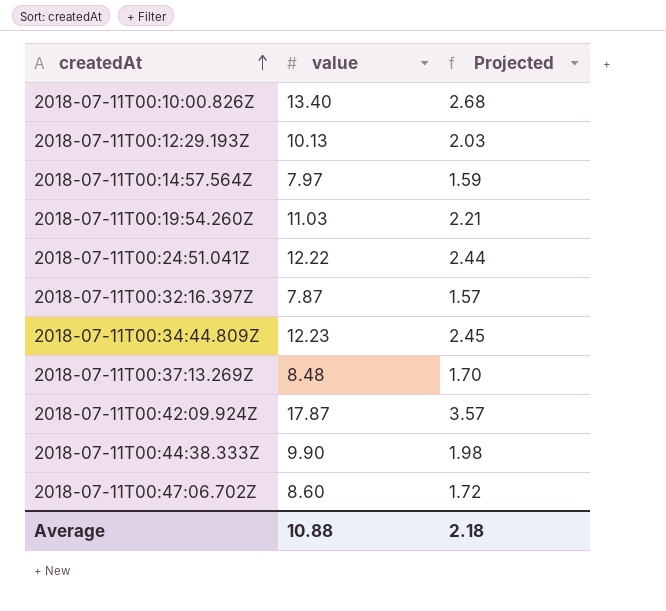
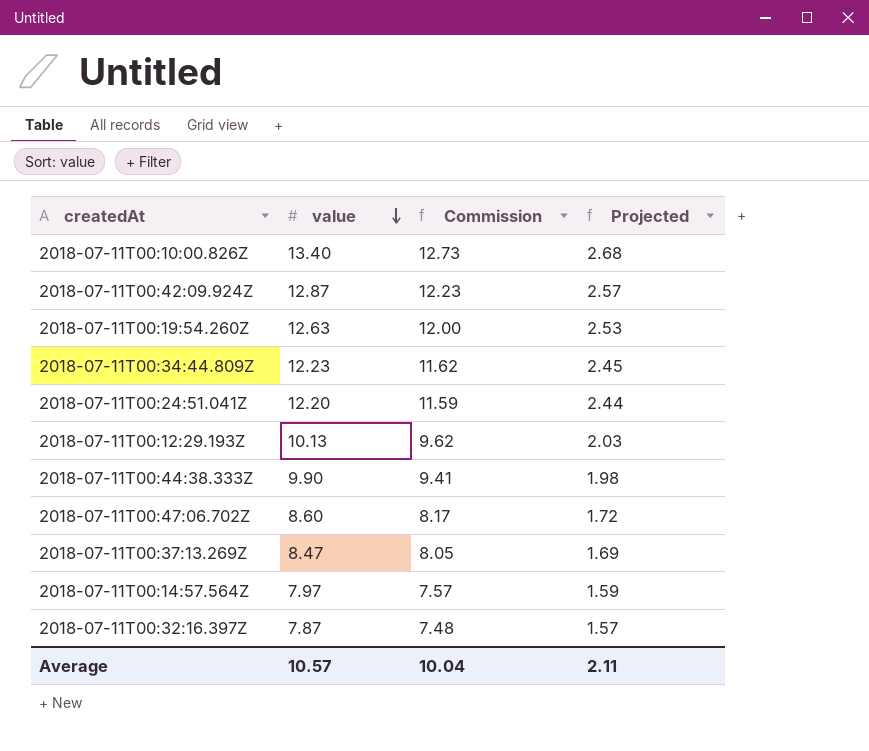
row order: createdAt ascending -> value descending
column Commission | formula: none -> [value] * 0.95
2018-07-11T00:42:09.924Z | value: 17.87 -> 12.87
2018-07-11T00:42:09.924Z | Projected: 3.57 -> 2.57
2018-07-11T00:19:54.260Z | value: 11.03 -> 12.63
2018-07-11T00:19:54.260Z | Projected: 2.21 -> 2.53
2018-07-11T00:24:51.041Z | value: 12.22 -> 12.20
2018-07-11T00:37:13.269Z | value: 8.48 -> 8.47
2018-07-11T00:37:13.269Z | Projected: 1.70 -> 1.69
Average | value: 10.88 -> 10.57
Average | Projected: 2.18 -> 2.11

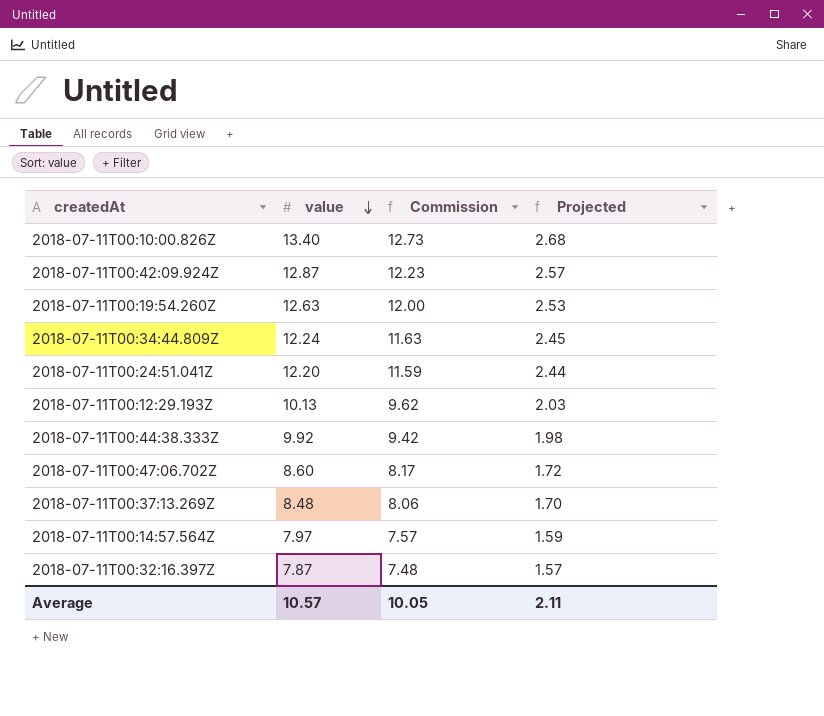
2018-07-11T00:34:44.809Z | value: 12.23 -> 12.24
2018-07-11T00:34:44.809Z | Commission: 11.62 -> 11.63
2018-07-11T00:44:38.333Z | value: 9.90 -> 9.92
2018-07-11T00:44:38.333Z | Commission: 9.41 -> 9.42
2018-07-11T00:37:13.269Z | value: 8.47 -> 8.48
2018-07-11T00:37:13.269Z | Commission: 8.05 -> 8.06
2018-07-11T00:37:13.269Z | Projected: 1.69 -> 1.70
Average | Commission: 10.04 -> 10.05

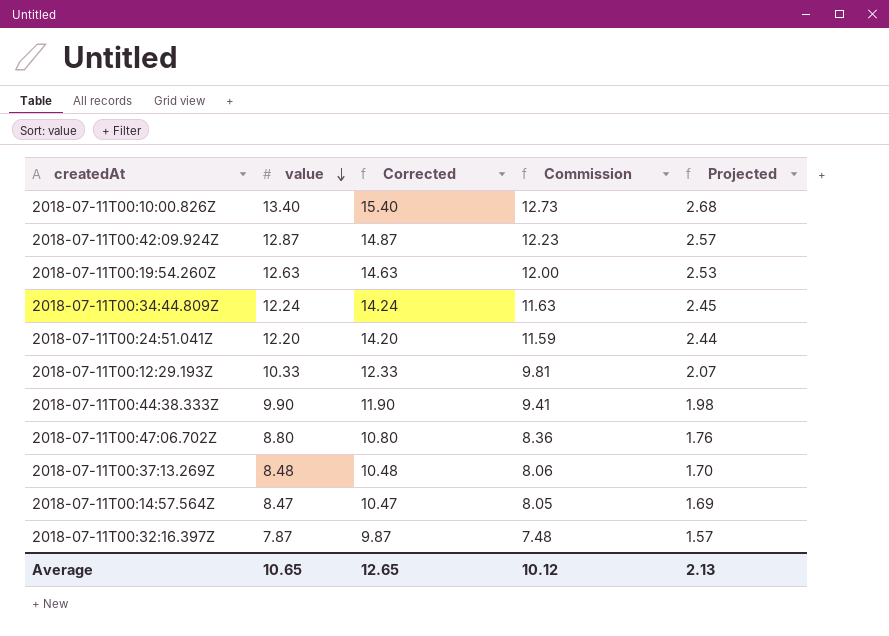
column Corrected | formula: none -> [value] + 2
2018-07-11T00:12:29.193Z | value: 10.13 -> 10.33
2018-07-11T00:12:29.193Z | Commission: 9.62 -> 9.81
2018-07-11T00:12:29.193Z | Projected: 2.03 -> 2.07
2018-07-11T00:44:38.333Z | value: 9.92 -> 9.90
2018-07-11T00:44:38.333Z | Commission: 9.42 -> 9.41
2018-07-11T00:47:06.702Z | value: 8.60 -> 8.80
2018-07-11T00:47:06.702Z | Commission: 8.17 -> 8.36
2018-07-11T00:47:06.702Z | Projected: 1.72 -> 1.76
2018-07-11T00:14:57.564Z | value: 7.97 -> 8.47
2018-07-11T00:14:57.564Z | Commission: 7.57 -> 8.05
2018-07-11T00:14:57.564Z | Projected: 1.59 -> 1.69
Average | value: 10.57 -> 10.65
Average | Commission: 10.05 -> 10.12
Average | Projected: 2.11 -> 2.13

